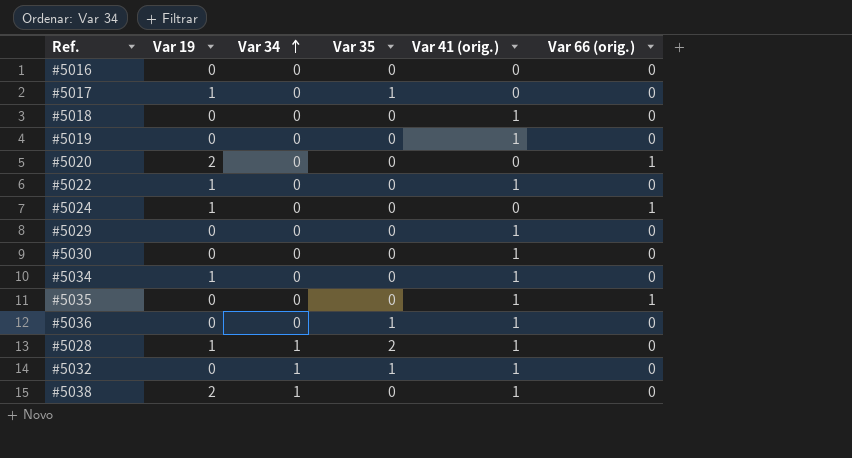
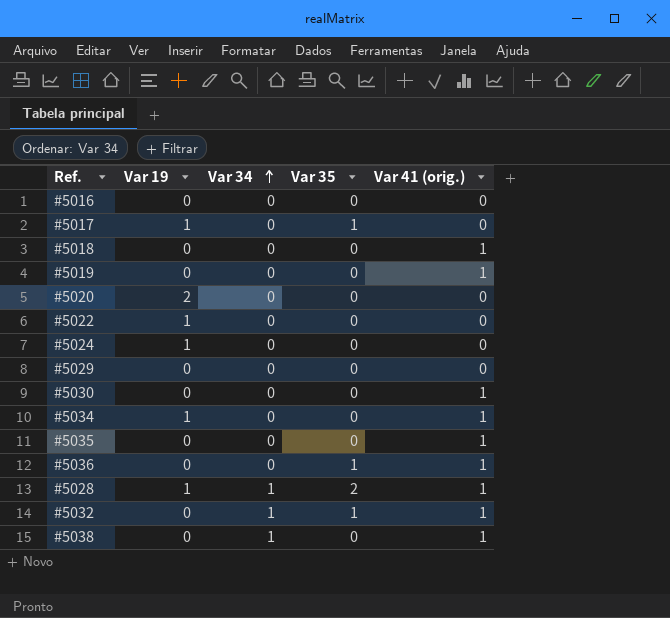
column Var 66 (orig.) | position: 6 -> none
#5022 | Var 41 (orig.): 1 -> 0
#5029 | Var 41 (orig.): 1 -> 0
#5038 | Var 19: 2 -> 0

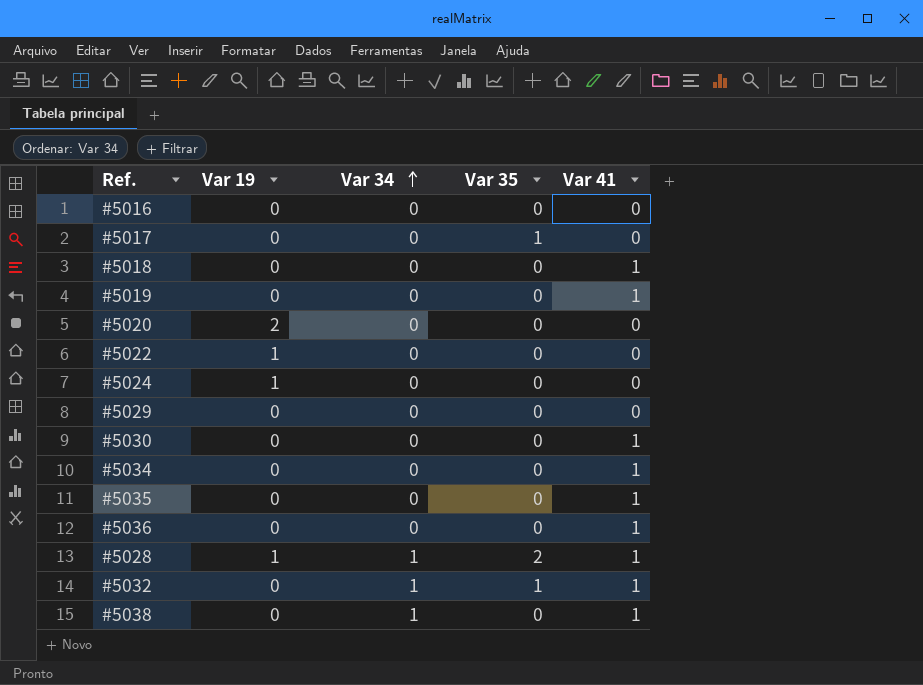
column name: Var 41 (orig.) -> Var 41
#5017 | Var 19: 1 -> 0
#5034 | Var 19: 1 -> 0
#5036 | Var 35: 1 -> 0

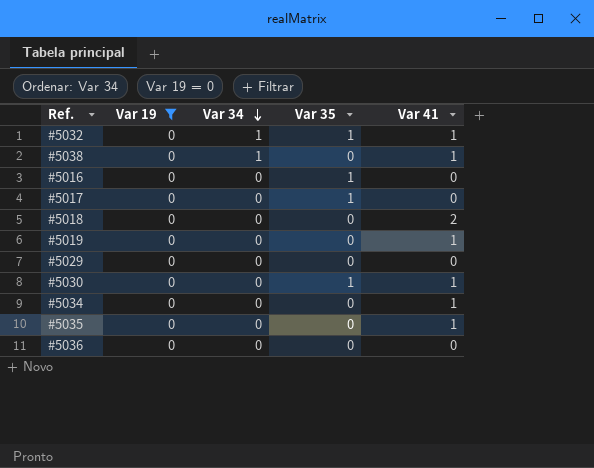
filter: none -> Var 19 = 0
row order: Var 34 ascending -> Var 34 descending
#5016 | Var 35: 0 -> 1
#5018 | Var 41: 1 -> 2
#5030 | Var 35: 0 -> 1
#5036 | Var 41: 1 -> 0

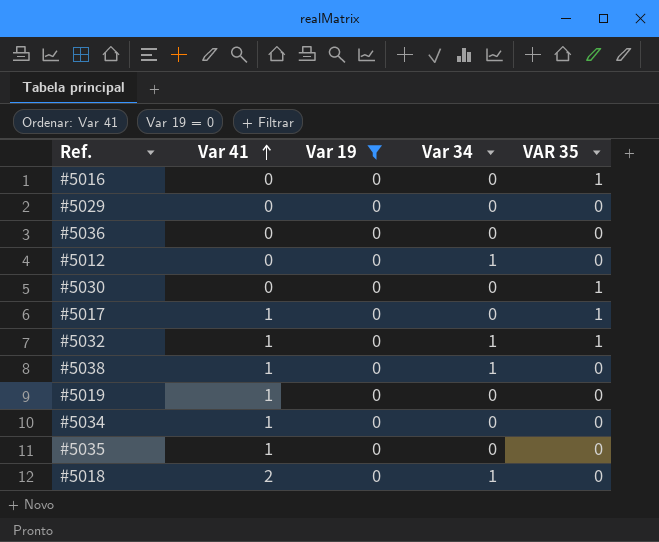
row order: Var 34 descending -> Var 41 ascending
column Var 41 | position: 5 -> 2
column name: Var 35 -> VAR 35
row #5012: none -> 0 | 0 | 1 | 0
#5030 | Var 41: 1 -> 0
#5017 | Var 41: 0 -> 1
#5018 | Var 34: 0 -> 1

